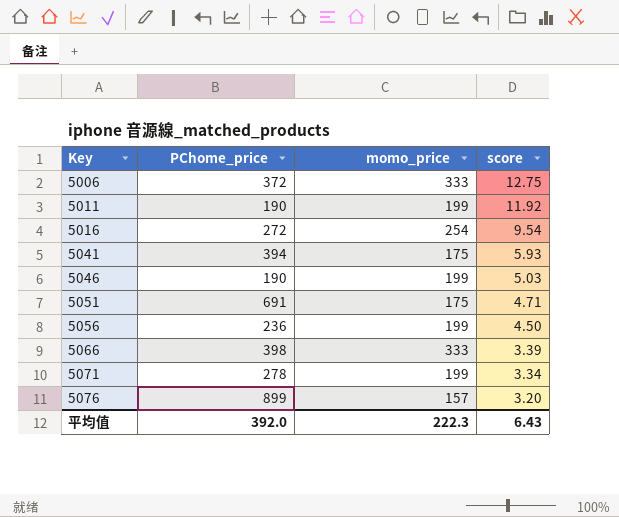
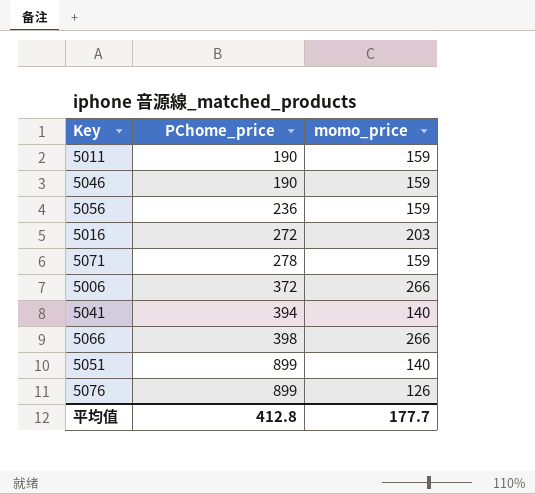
row order: Key ascending -> PChome_price ascending
column score | position: 4 -> none
5011 | momo_price: 199 -> 159
5046 | momo_price: 199 -> 159
5056 | momo_price: 199 -> 159
5016 | momo_price: 254 -> 203
5071 | momo_price: 199 -> 159
5006 | momo_price: 333 -> 266
5041 | momo_price: 175 -> 140
5066 | momo_price: 333 -> 266
5051 | PChome_price: 691 -> 899
5051 | momo_price: 175 -> 140
5076 | momo_price: 157 -> 126
平均值 | PChome_price: 392.0 -> 412.8
平均值 | momo_price: 222.3 -> 177.7

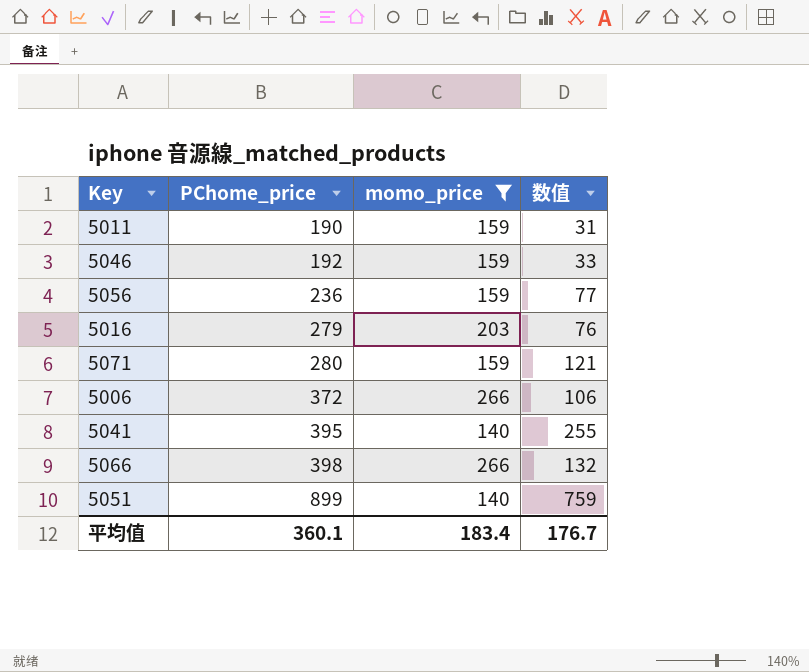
filter: none -> momo_price != 126
column 数值 | formula: none -> [PChome_price] - [momo_price]
5046 | PChome_price: 190 -> 192
5016 | PChome_price: 272 -> 279
5071 | PChome_price: 278 -> 280
5041 | PChome_price: 394 -> 395
平均值 | PChome_price: 412.8 -> 360.1
平均值 | momo_price: 177.7 -> 183.4

